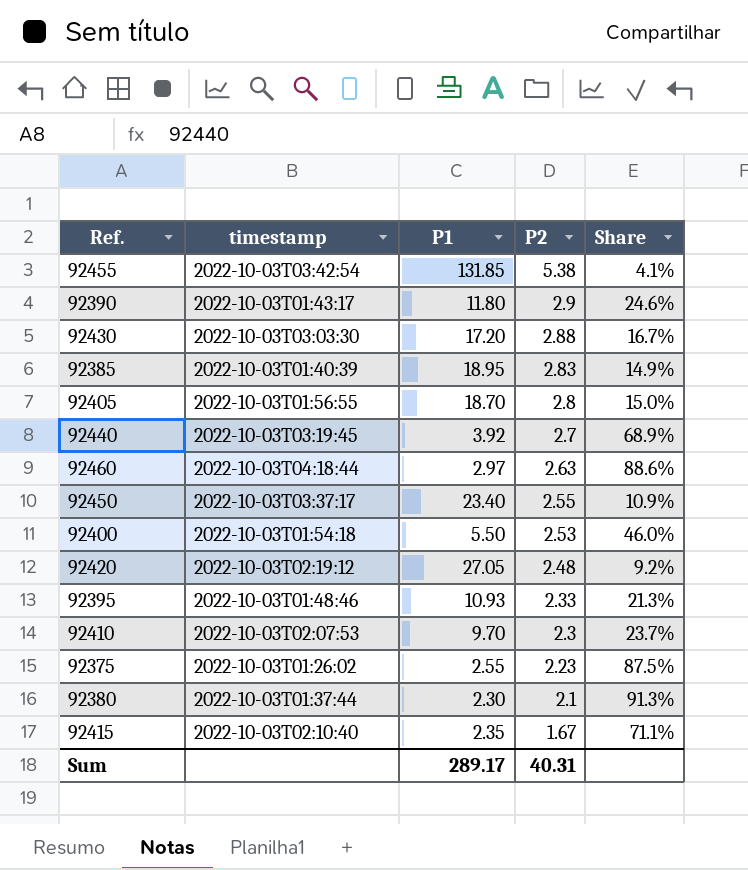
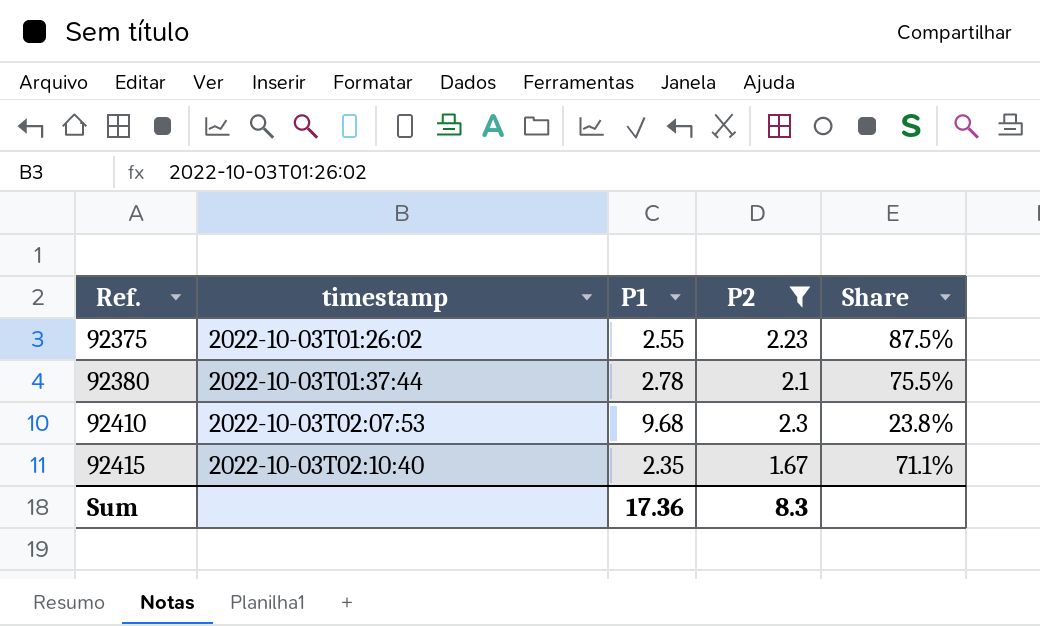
filter: none -> P2 <= 2.3
row order: P2 descending -> Ref. ascending
92380 | P1: 2.30 -> 2.78
92380 | Share: 91.3% -> 75.5%
92410 | P1: 9.70 -> 9.68
92410 | Share: 23.7% -> 23.8%
Sum | P1: 289.17 -> 17.36
Sum | P2: 40.31 -> 8.3

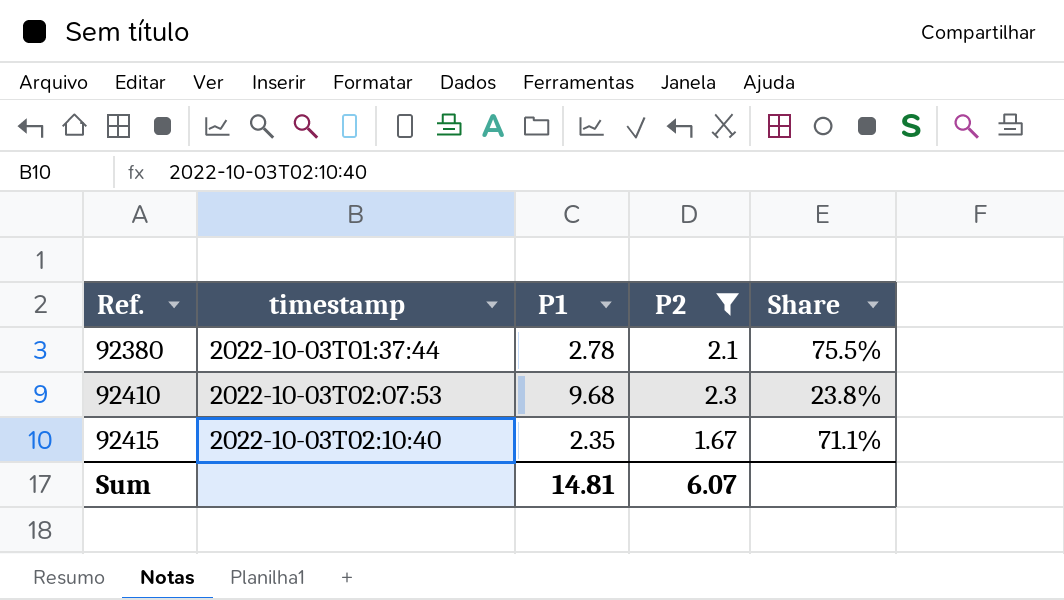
row 92375: 2022-10-03T01:26:02 | 2.55 | 2.23 | 87.5% -> none
Sum | P1: 17.36 -> 14.81
Sum | P2: 8.3 -> 6.07

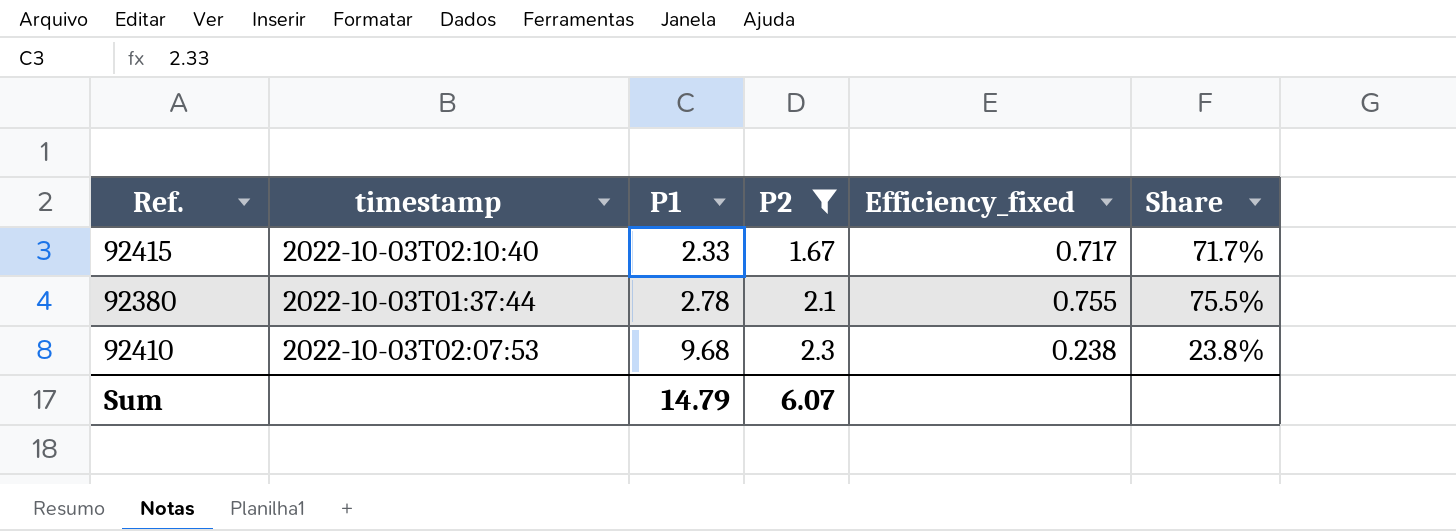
row order: Ref. ascending -> P1 ascending
column Efficiency_fixed | formula: none -> [P2] / [P1]
92415 | P1: 2.35 -> 2.33
92415 | Share: 71.1% -> 71.7%
Sum | P1: 14.81 -> 14.79

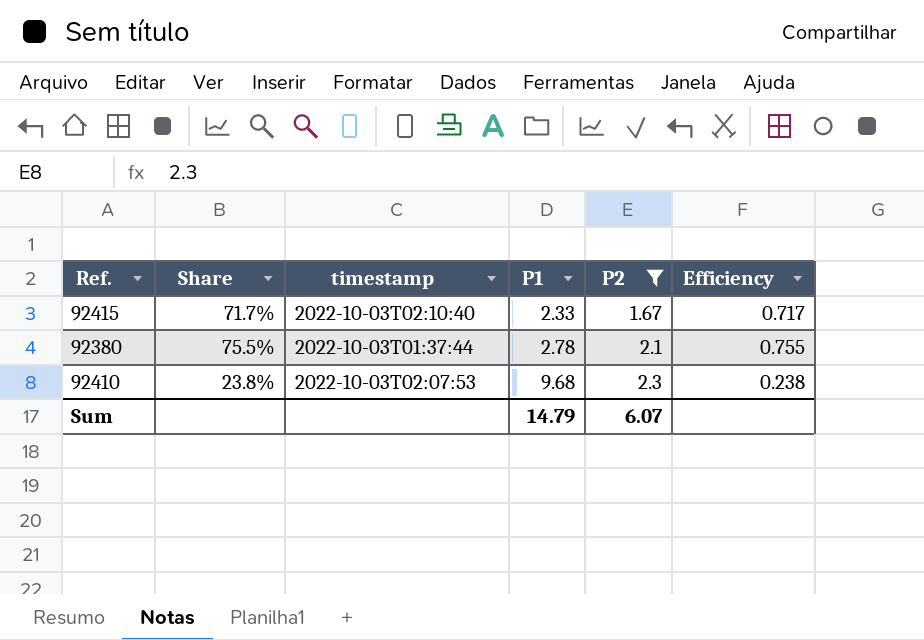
column Share | position: 6 -> 2
column name: Efficiency_fixed -> Efficiency

